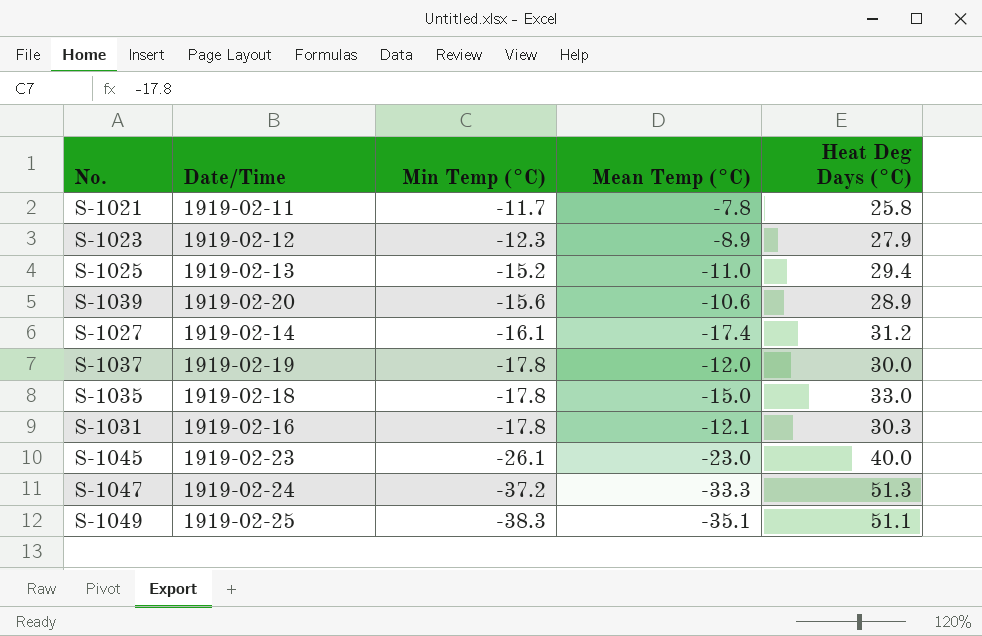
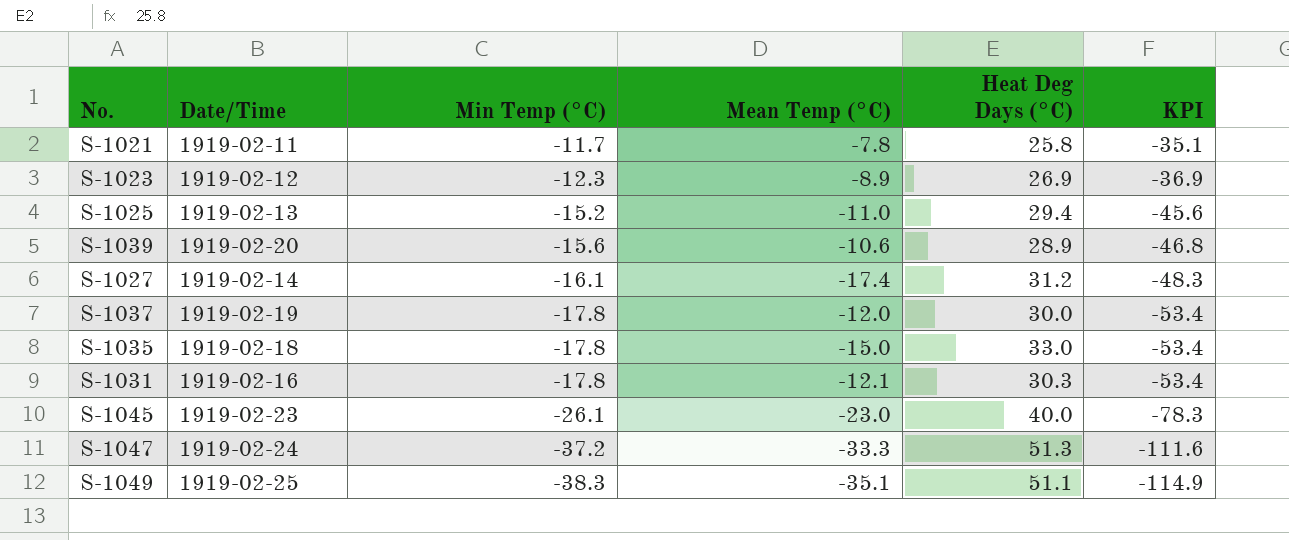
column KPI | formula: none -> [Min Temp (°C)] * 3
S-1023 | Heat Deg Days (°C): 27.9 -> 26.9

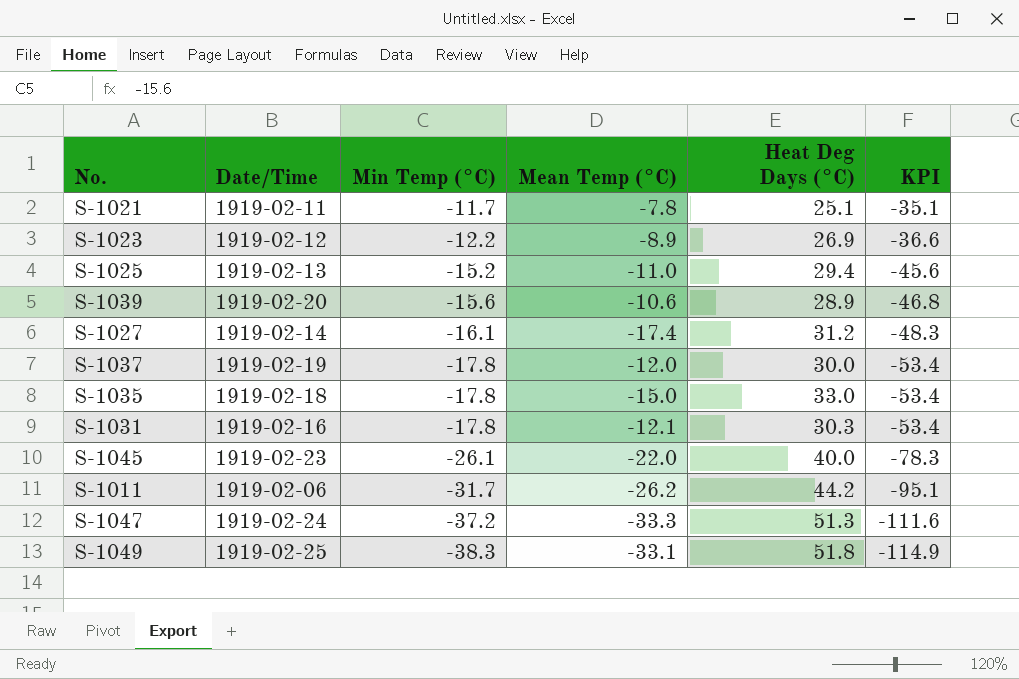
S-1021 | Heat Deg Days (°C): 25.8 -> 25.1
S-1023 | Min Temp (°C): -12.3 -> -12.2
S-1023 | KPI: -36.9 -> -36.6
S-1045 | Mean Temp (°C): -23.0 -> -22.0
row S-1011: none -> 1919-02-06 | -31.7 | -26.2 | 44.2 | -95.1
S-1049 | Mean Temp (°C): -35.1 -> -33.1
S-1049 | Heat Deg Days (°C): 51.1 -> 51.8

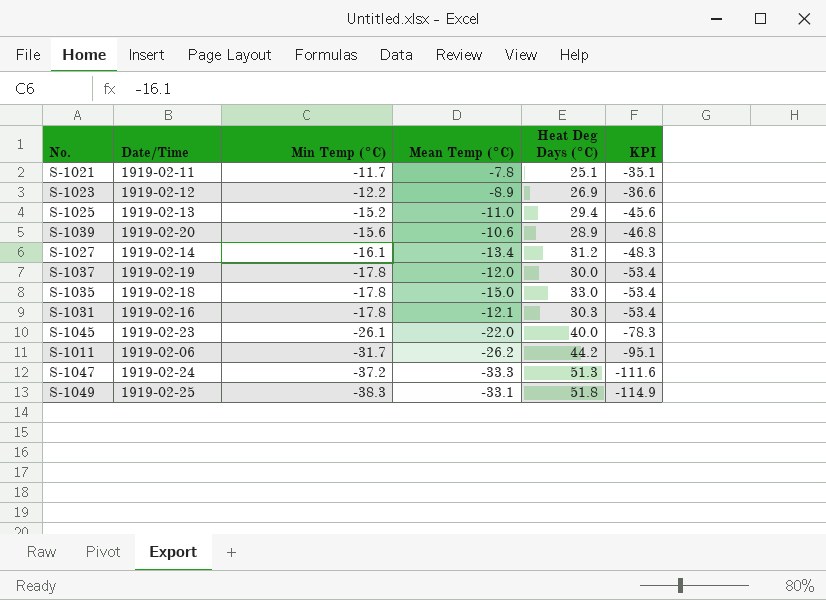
S-1027 | Mean Temp (°C): -17.4 -> -13.4

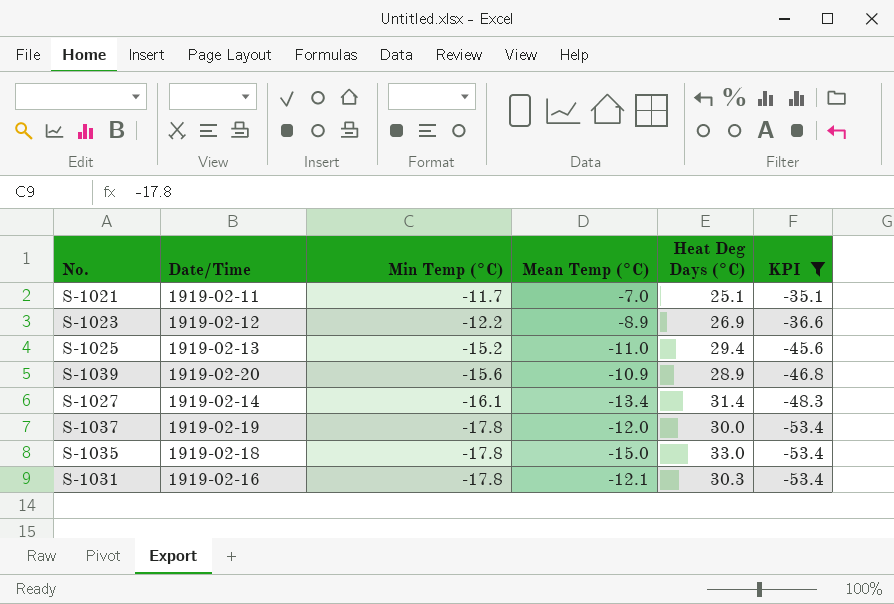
filter: none -> KPI >= -53.4
S-1021 | Mean Temp (°C): -7.8 -> -7.0
S-1039 | Mean Temp (°C): -10.6 -> -10.9
S-1027 | Heat Deg Days (°C): 31.2 -> 31.4

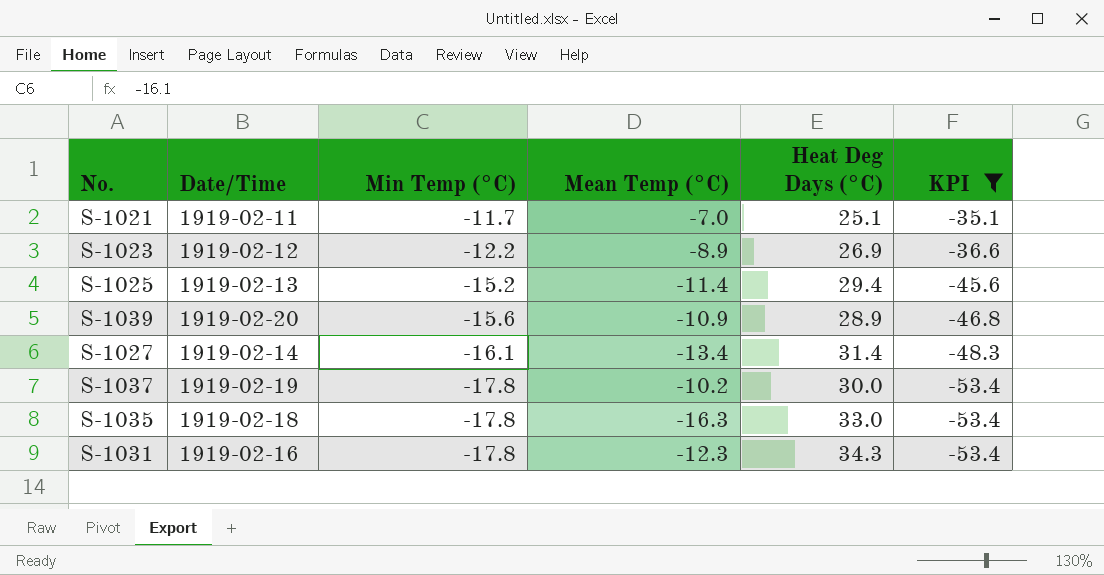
S-1025 | Mean Temp (°C): -11.0 -> -11.4
S-1037 | Mean Temp (°C): -12.0 -> -10.2
S-1035 | Mean Temp (°C): -15.0 -> -16.3
S-1031 | Mean Temp (°C): -12.1 -> -12.3
S-1031 | Heat Deg Days (°C): 30.3 -> 34.3

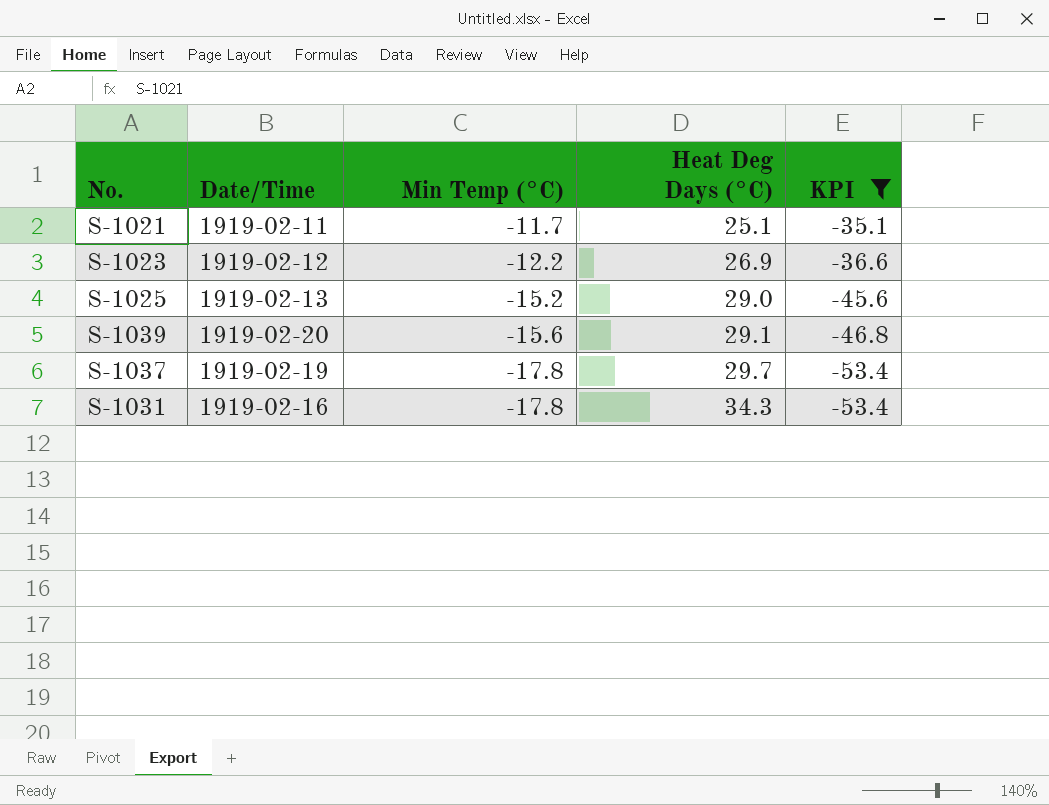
column Mean Temp (°C) | position: 4 -> none
row S-1027: 1919-02-14 | -16.1 | -13.4 | 31.4 | -48.3 -> none
row S-1035: 1919-02-18 | -17.8 | -16.3 | 33.0 | -53.4 -> none
S-1025 | Heat Deg Days (°C): 29.4 -> 29.0
S-1039 | Heat Deg Days (°C): 28.9 -> 29.1
S-1037 | Heat Deg Days (°C): 30.0 -> 29.7

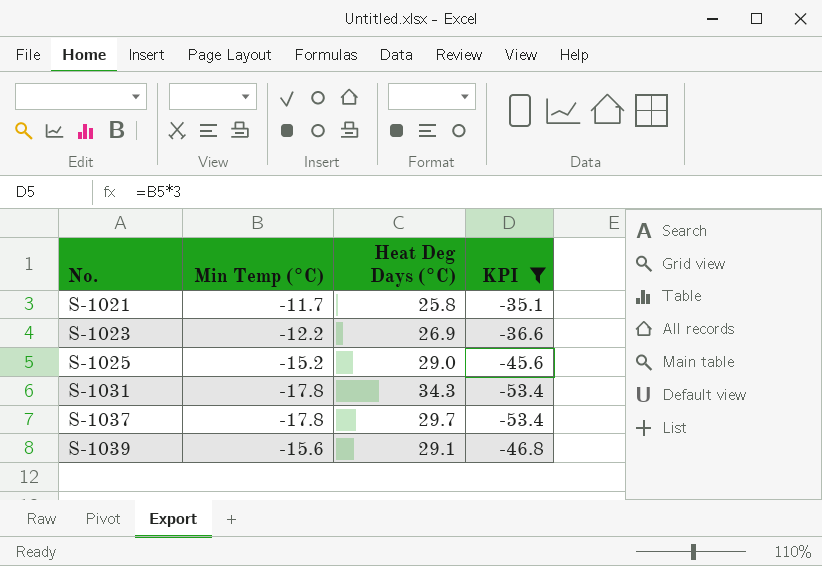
row order: Min Temp (°C) descending -> No. ascending
column Date/Time | position: 2 -> none
S-1021 | Heat Deg Days (°C): 25.1 -> 25.8

